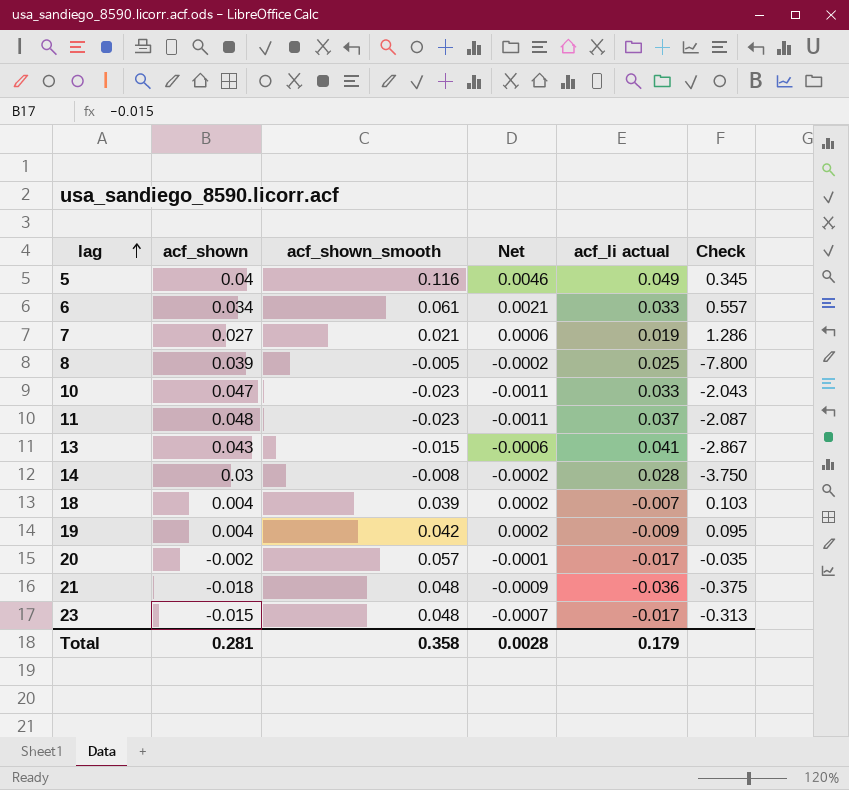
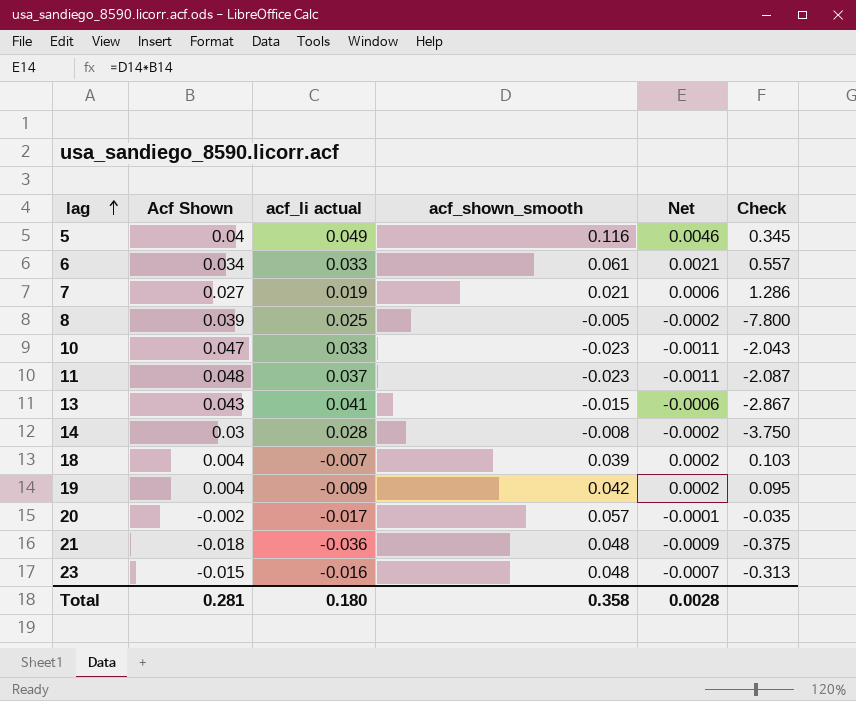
column name: acf_shown -> Acf Shown
column acf_li actual | position: 5 -> 3
23 | acf_li actual: -0.017 -> -0.016
Total | acf_li actual: 0.179 -> 0.180

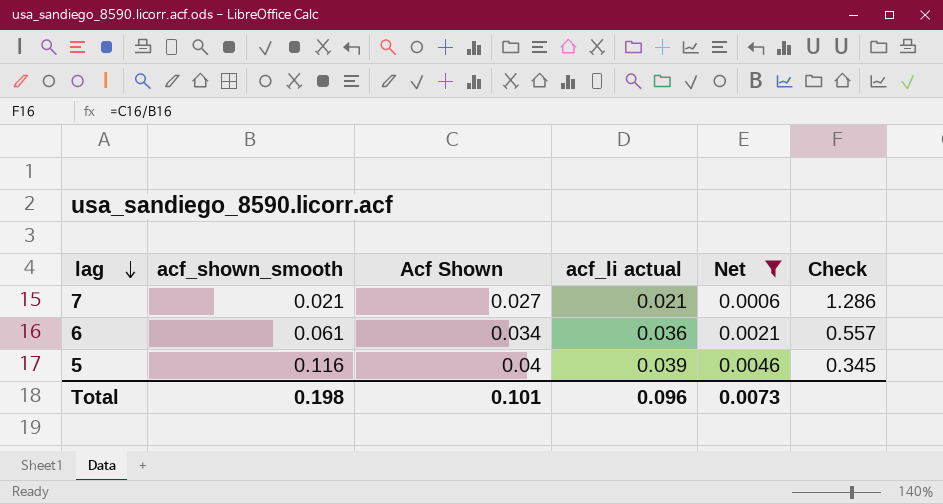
filter: none -> Net >= 0.0006
row order: lag ascending -> lag descending
column acf_shown_smooth | position: 4 -> 2
7 | acf_li actual: 0.019 -> 0.021
6 | acf_li actual: 0.033 -> 0.036
5 | acf_li actual: 0.049 -> 0.039
Total | acf_shown_smooth: 0.358 -> 0.198
Total | Acf Shown: 0.281 -> 0.101
Total | acf_li actual: 0.180 -> 0.096
Total | Net: 0.0028 -> 0.0073

